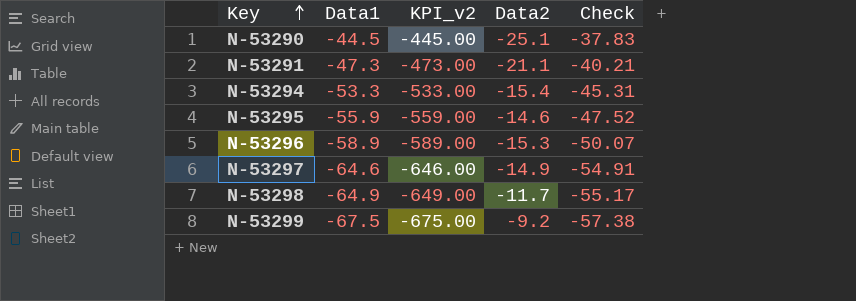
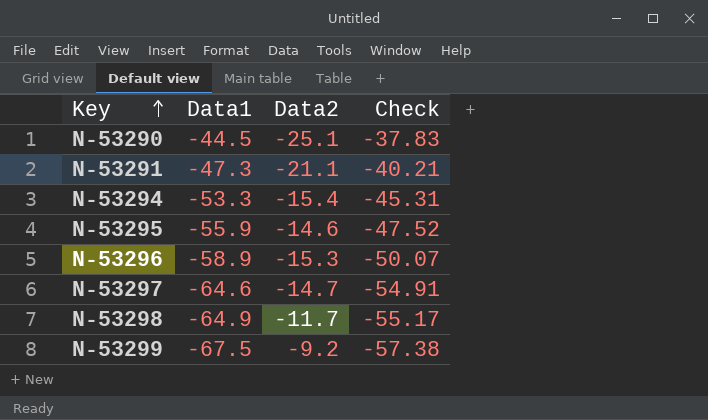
column KPI_v2 | formula: [Data1] * 10 -> none
N-53297 | Data2: -14.9 -> -14.7

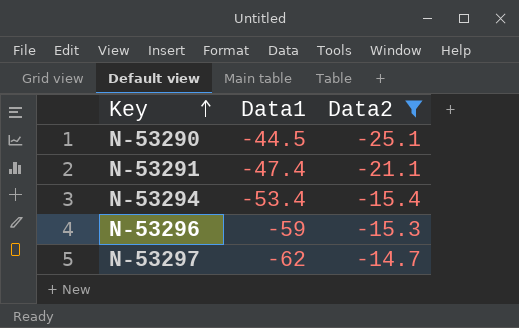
filter: none -> Data2 <= -14.7
column Check | formula: [Data1] * 0.85 -> none
N-53291 | Data1: -47.3 -> -47.4
N-53294 | Data1: -53.3 -> -53.4
N-53296 | Data1: -58.9 -> -59
N-53297 | Data1: -64.6 -> -62

